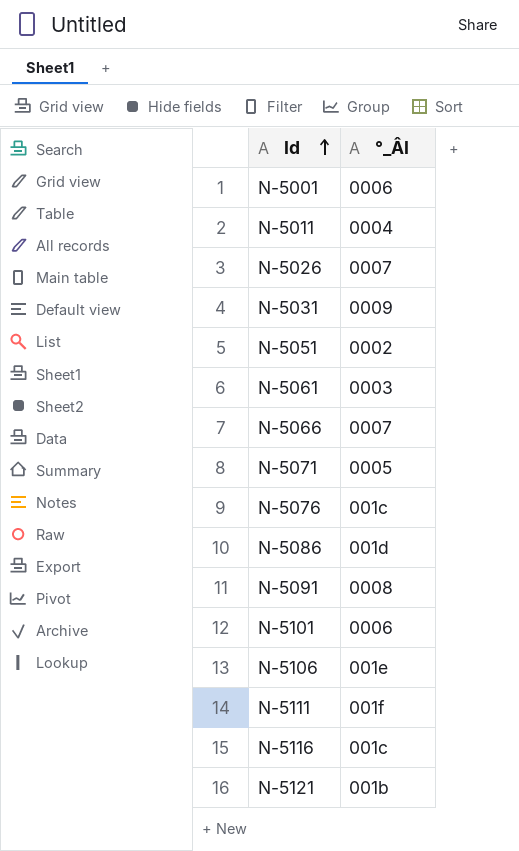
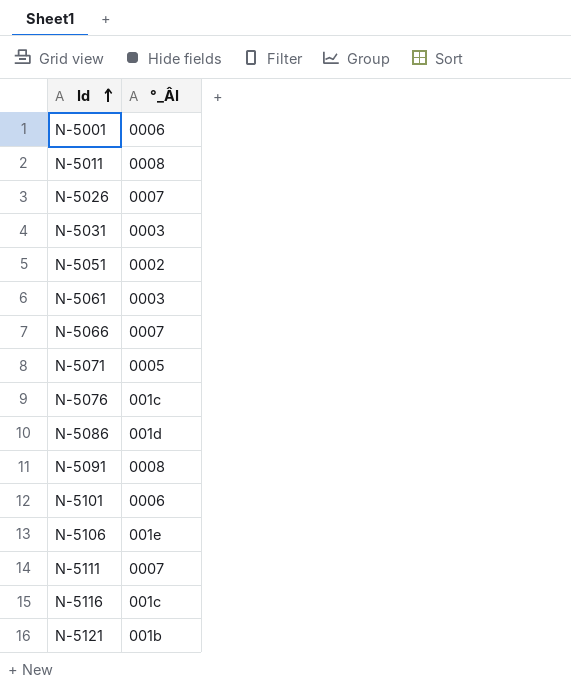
N-5011 | °_ÂI: 0004 -> 0008
N-5031 | °_ÂI: 0009 -> 0003
N-5111 | °_ÂI: 001f -> 0007

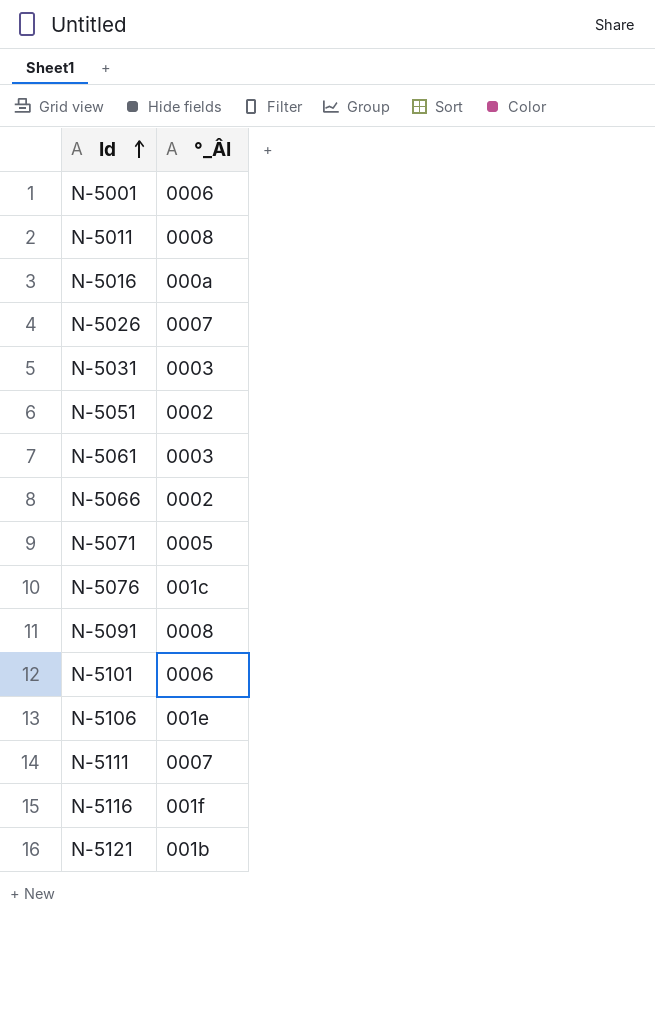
row N-5086: 001d -> none
row N-5016: none -> 000a
N-5066 | °_ÂI: 0007 -> 0002
N-5116 | °_ÂI: 001c -> 001f

